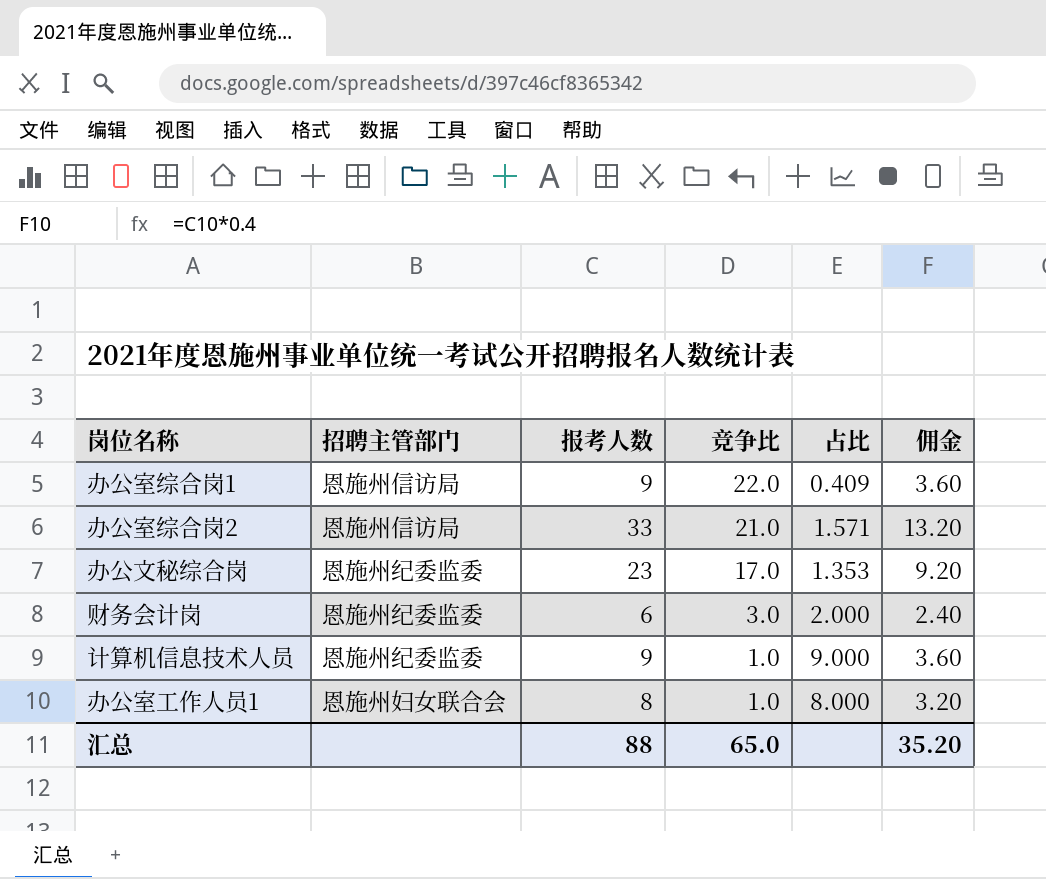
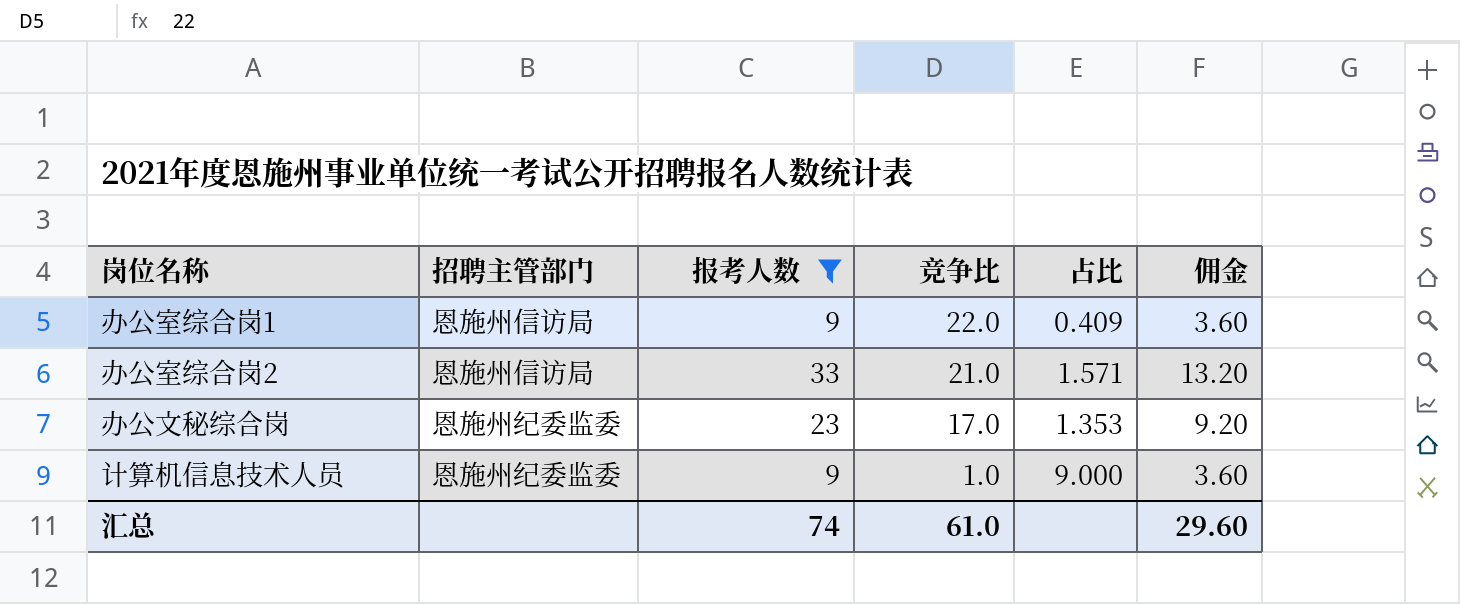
filter: none -> 报考人数 >= 9
汇总 | 报考人数: 88 -> 74
汇总 | 竞争比: 65.0 -> 61.0
汇总 | 佣金: 35.20 -> 29.60

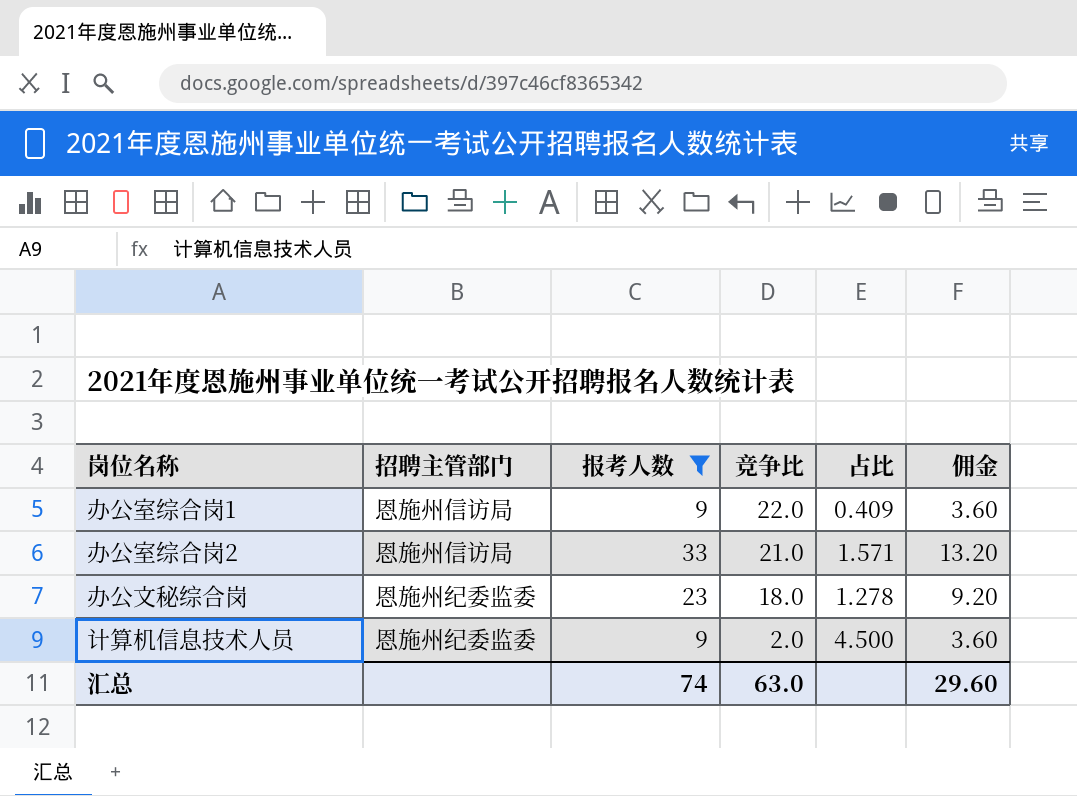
办公文秘综合岗 | 竞争比: 17.0 -> 18.0
办公文秘综合岗 | 占比: 1.353 -> 1.278
计算机信息技术人员 | 竞争比: 1.0 -> 2.0
计算机信息技术人员 | 占比: 9.000 -> 4.500
汇总 | 竞争比: 61.0 -> 63.0

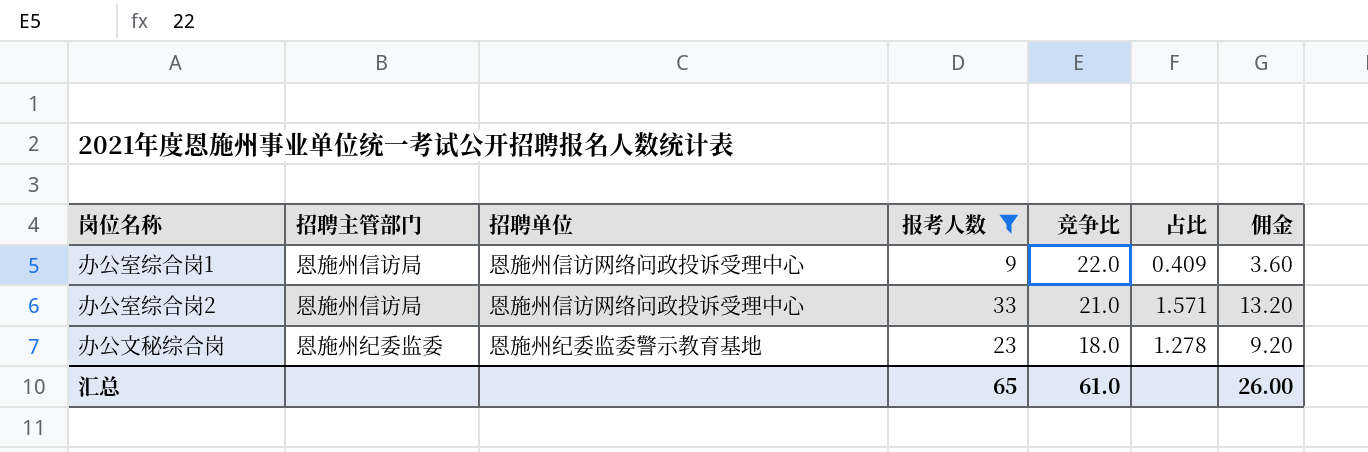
column 招聘单位 | position: none -> 3
row 计算机信息技术人员: 恩施州纪委监委 | 9 | 2.0 | 4.500 | 3.60 -> none
汇总 | 报考人数: 74 -> 65
汇总 | 竞争比: 63.0 -> 61.0
汇总 | 佣金: 29.60 -> 26.00

